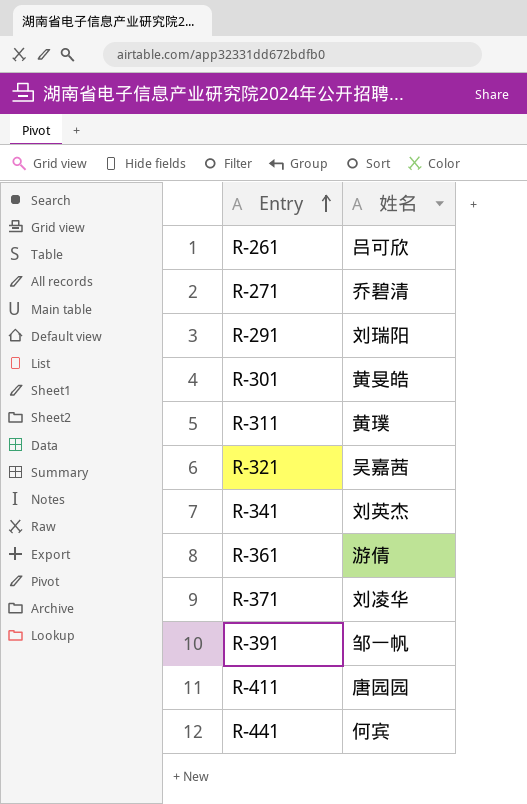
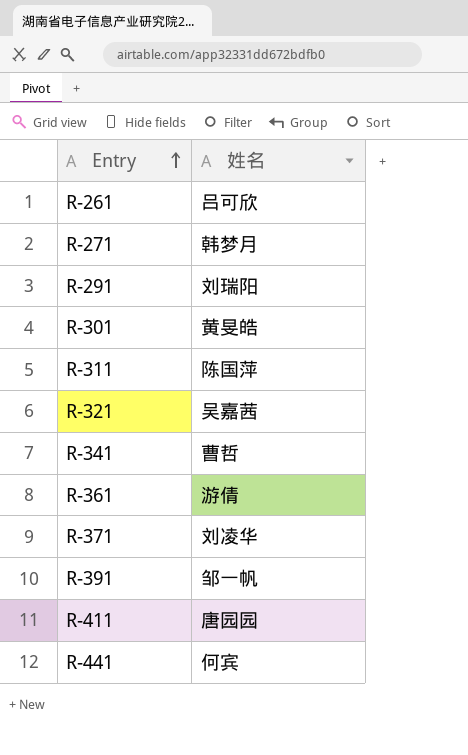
R-271 | 姓名: 乔碧清 -> 韩梦月
R-311 | 姓名: 黄璞 -> 陈国萍
R-341 | 姓名: 刘英杰 -> 曹哲

